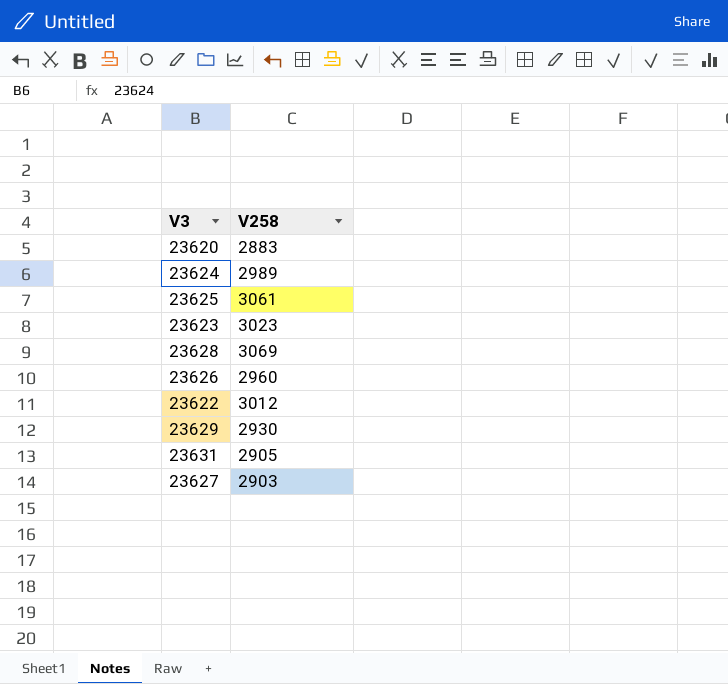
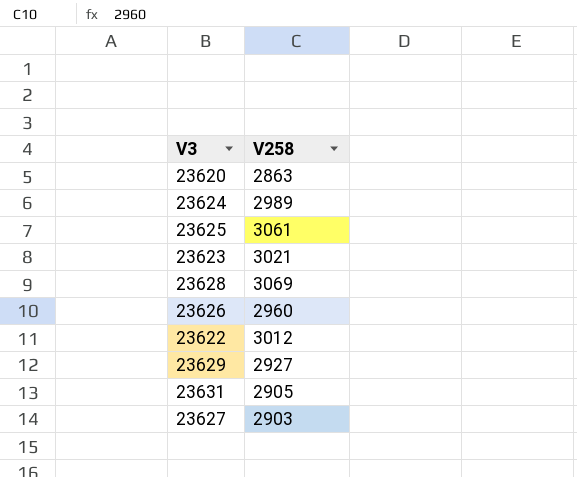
23620 | V258: 2883 -> 2863
23623 | V258: 3023 -> 3021
23629 | V258: 2930 -> 2927

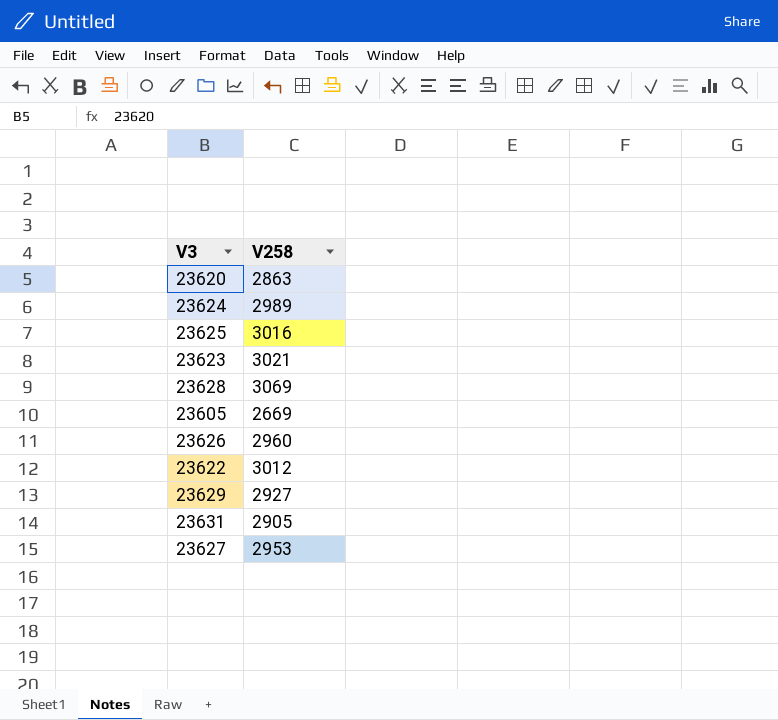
23625 | V258: 3061 -> 3016
row 23605: none -> 2669
23627 | V258: 2903 -> 2953

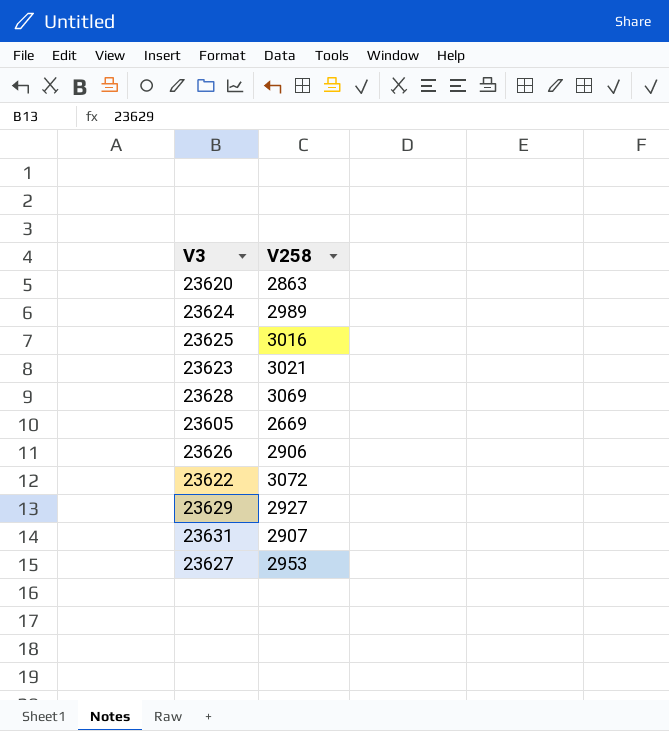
23626 | V258: 2960 -> 2906
23622 | V258: 3012 -> 3072
23631 | V258: 2905 -> 2907

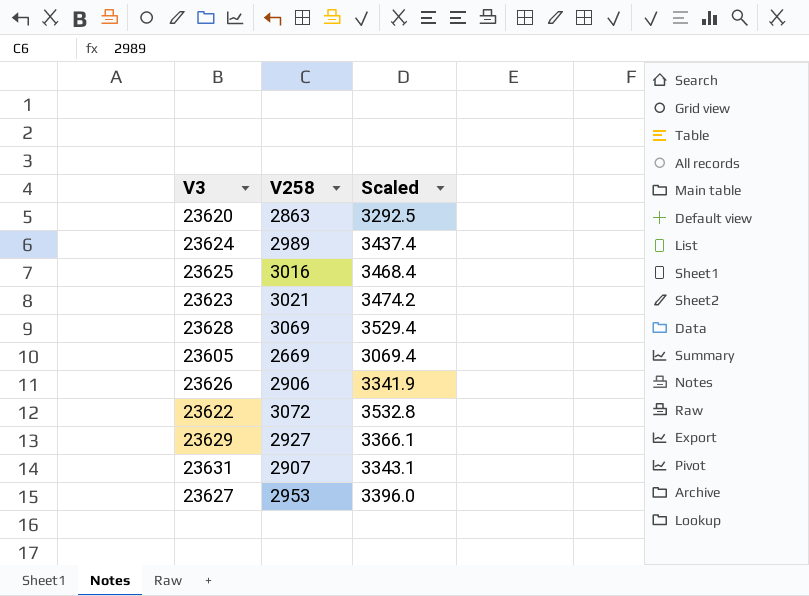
column Scaled | formula: none -> [V258] * 1.15

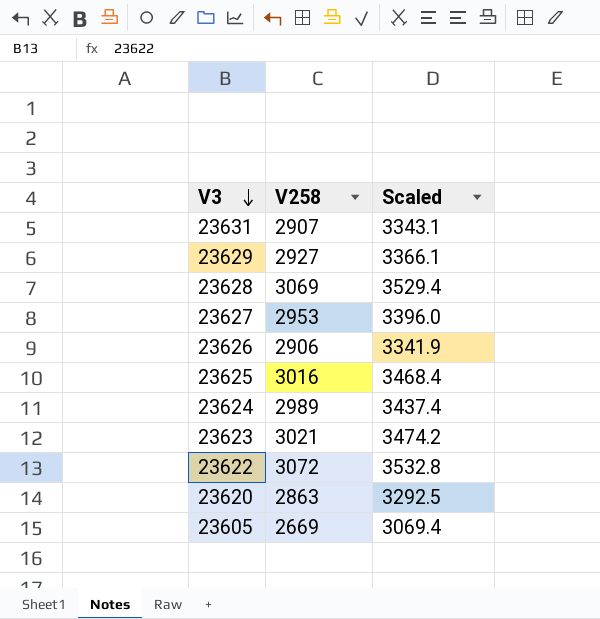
row order: none -> V3 descending

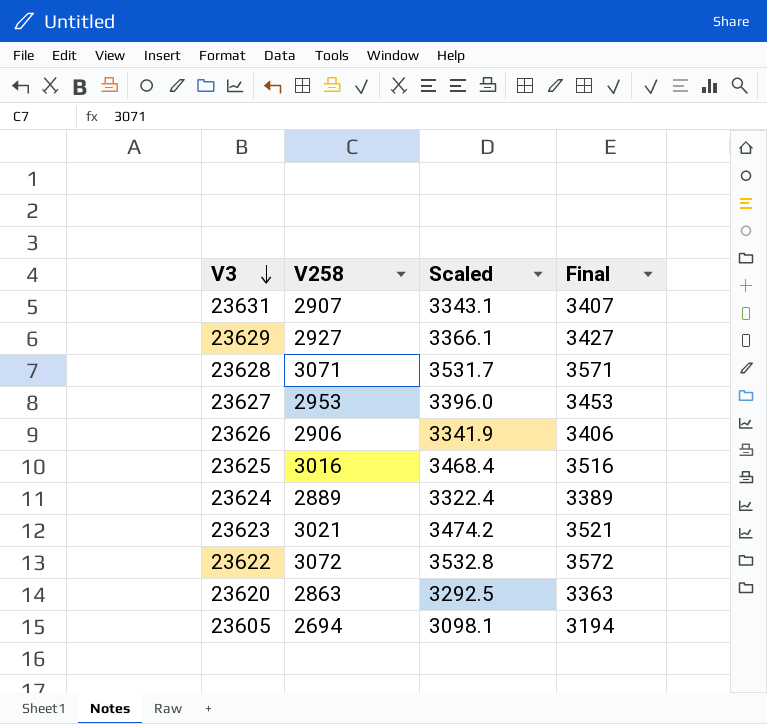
column Final | formula: none -> [V258] + 500
23628 | V258: 3069 -> 3071
23628 | Scaled: 3529.4 -> 3531.7
23624 | V258: 2989 -> 2889
23624 | Scaled: 3437.4 -> 3322.4
23605 | V258: 2669 -> 2694
23605 | Scaled: 3069.4 -> 3098.1

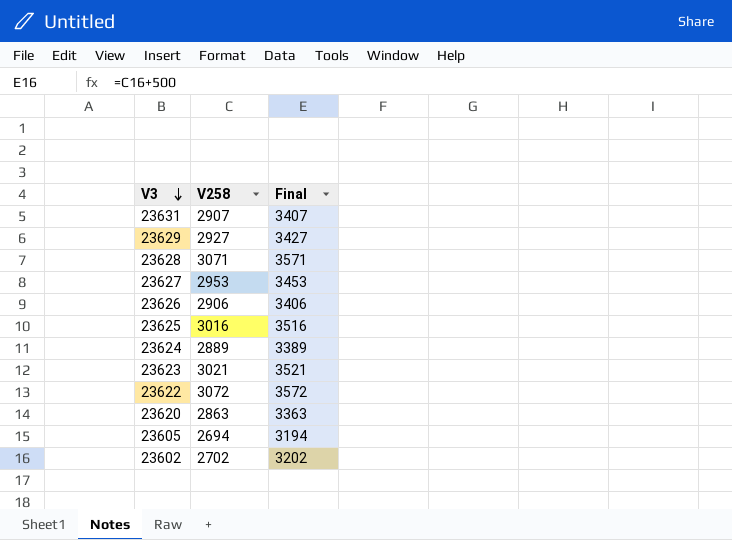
column Scaled | formula: [V258] * 1.15 -> none
row 23602: none -> 2702 | 3202

